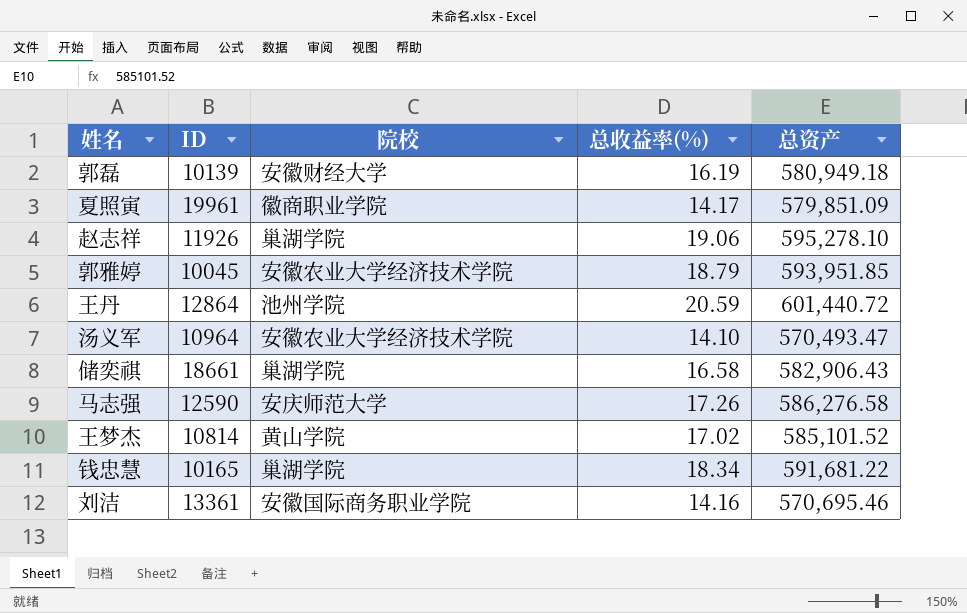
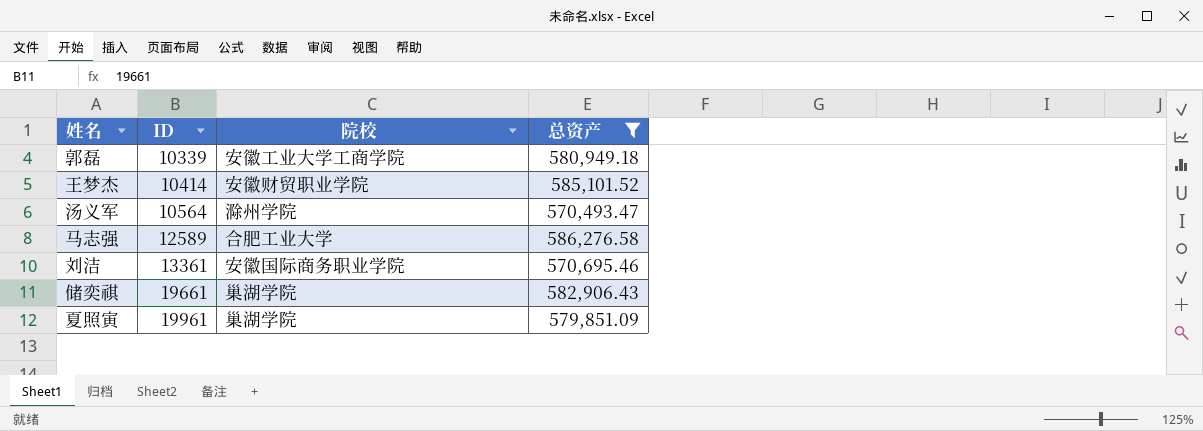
filter: none -> 总资产 <= 586,276.58
row order: none -> ID ascending
column 总收益率(%) | position: 4 -> none
郭磊 | ID: 10139 -> 10339
郭磊 | 院校: 安徽财经大学 -> 安徽工业大学工商学院
王梦杰 | ID: 10814 -> 10414
王梦杰 | 院校: 黄山学院 -> 安徽财贸职业学院
汤义军 | ID: 10964 -> 10564
汤义军 | 院校: 安徽农业大学经济技术学院 -> 滁州学院
马志强 | ID: 12590 -> 12589
马志强 | 院校: 安庆师范大学 -> 合肥工业大学
储奕祺 | ID: 18661 -> 19661
夏照寅 | 院校: 徽商职业学院 -> 巢湖学院

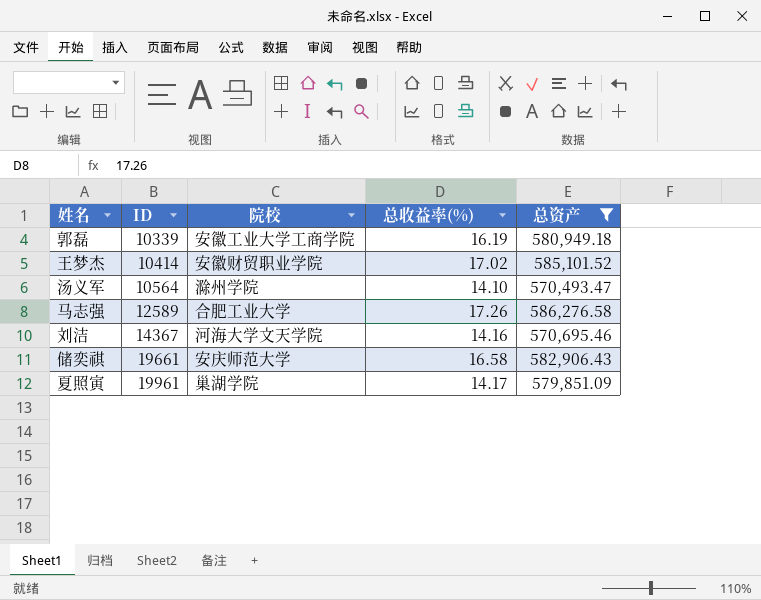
column 总收益率(%) | position: none -> 4
刘洁 | ID: 13361 -> 14367
刘洁 | 院校: 安徽国际商务职业学院 -> 河海大学文天学院
储奕祺 | 院校: 巢湖学院 -> 安庆师范大学

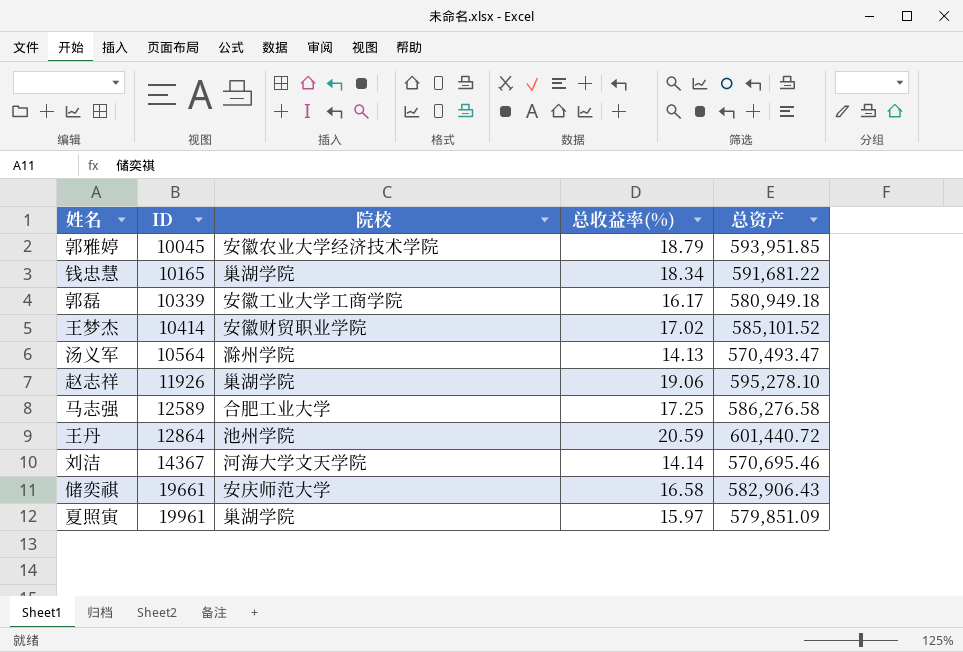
filter: 总资产 <= 586,276.58 -> none
郭磊 | 总收益率(%): 16.19 -> 16.17
汤义军 | 总收益率(%): 14.10 -> 14.13
马志强 | 总收益率(%): 17.26 -> 17.25
刘洁 | 总收益率(%): 14.16 -> 14.14
夏照寅 | 总收益率(%): 14.17 -> 15.97

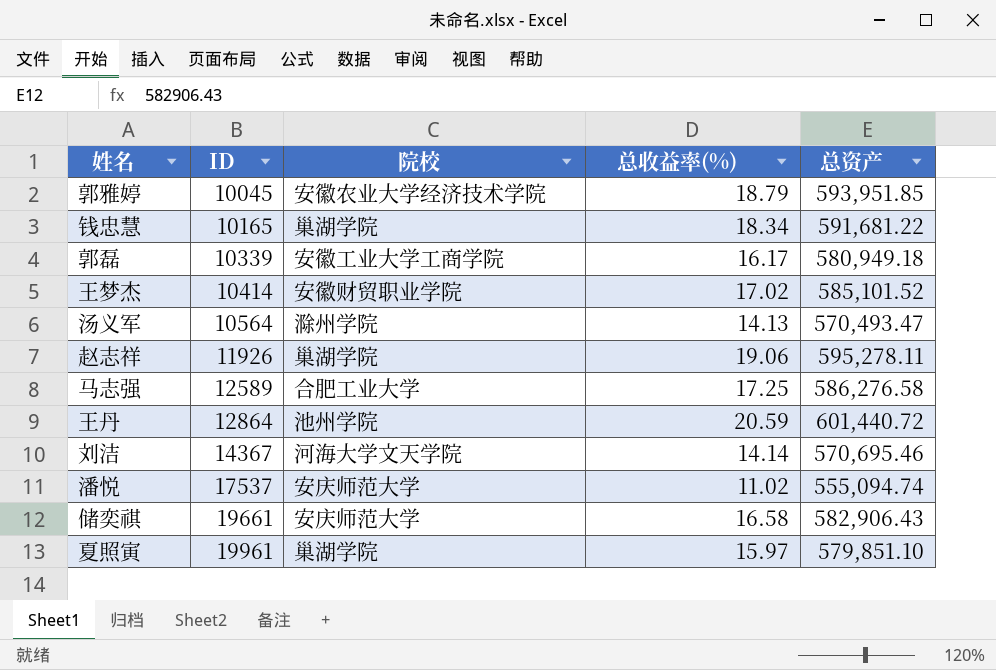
赵志祥 | 总资产: 595,278.10 -> 595,278.11
row 潘悦: none -> 17537 | 安庆师范大学 | 11.02 | 555,094.74
夏照寅 | 总资产: 579,851.09 -> 579,851.10

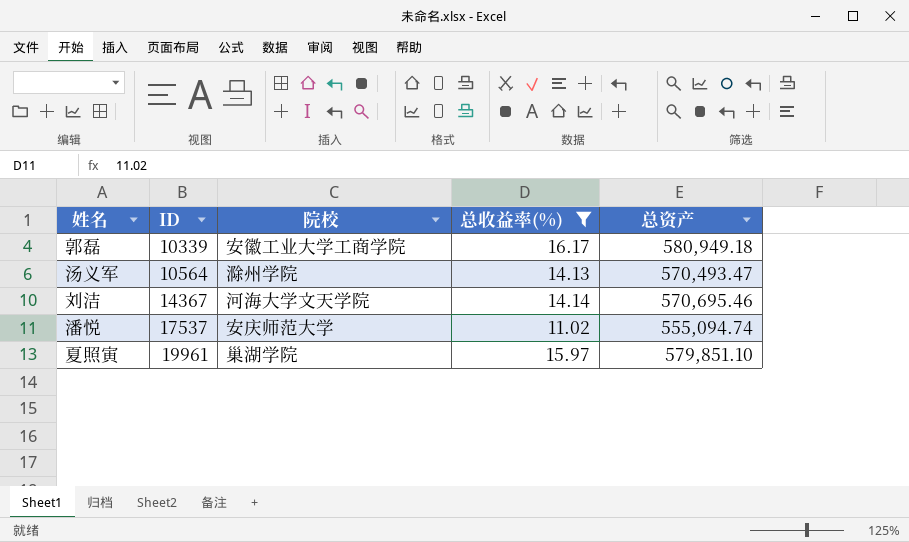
filter: none -> 总收益率(%) <= 16.17

